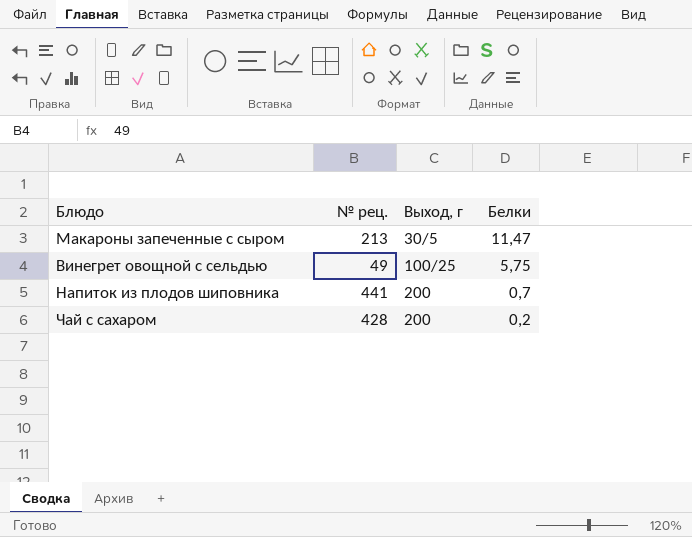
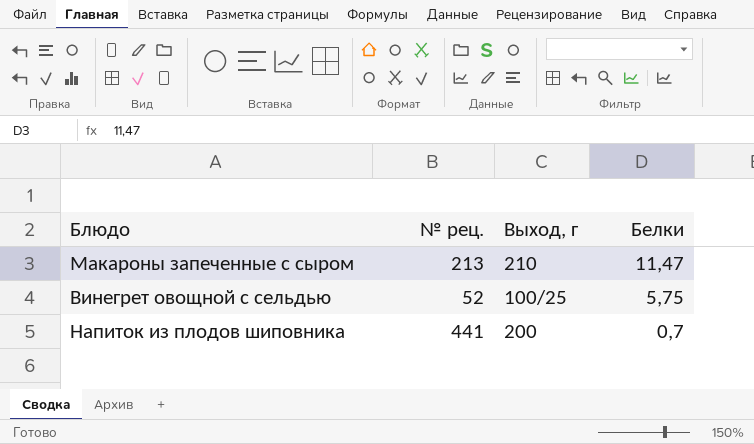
row Чай с сахаром: 428 | 200 | 0,2 -> none
Макароны запеченные с сыром | Выход, г: 30/5 -> 210
Винегрет овощной с сельдью | № рец.: 49 -> 52

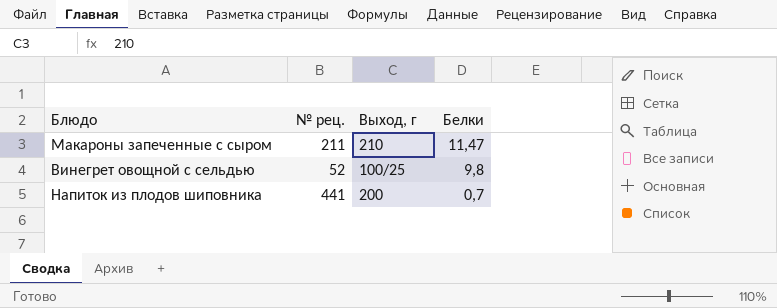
Макароны запеченные с сыром | № рец.: 213 -> 211
Винегрет овощной с сельдью | Белки: 5,75 -> 9,8

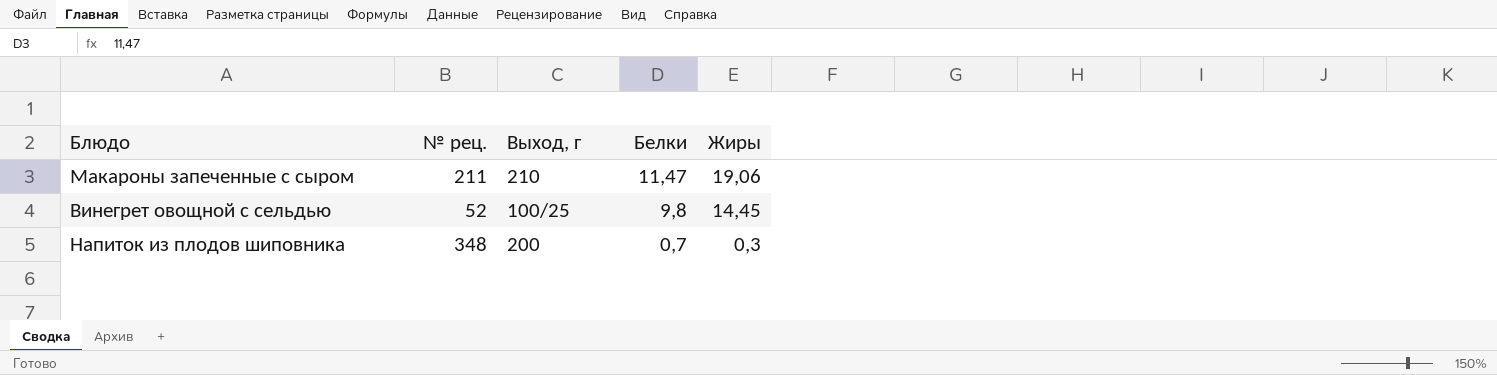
column Жиры | position: none -> 5
Напиток из плодов шиповника | № рец.: 441 -> 348

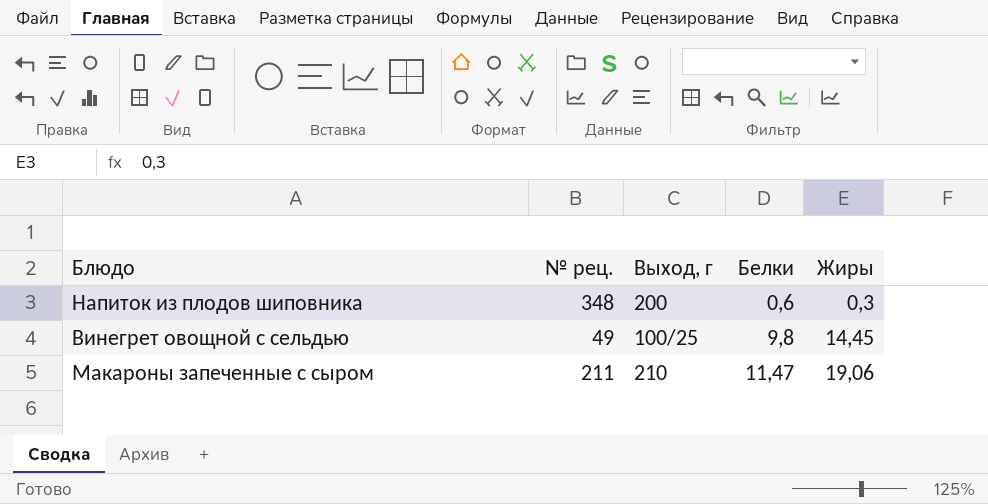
row order: Белки descending -> Белки ascending
Напиток из плодов шиповника | Белки: 0,7 -> 0,6
Винегрет овощной с сельдью | № рец.: 52 -> 49

